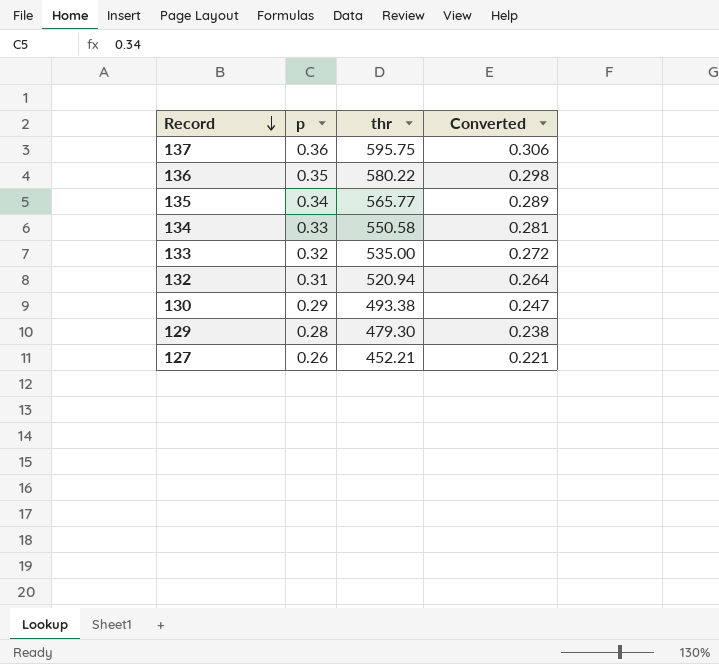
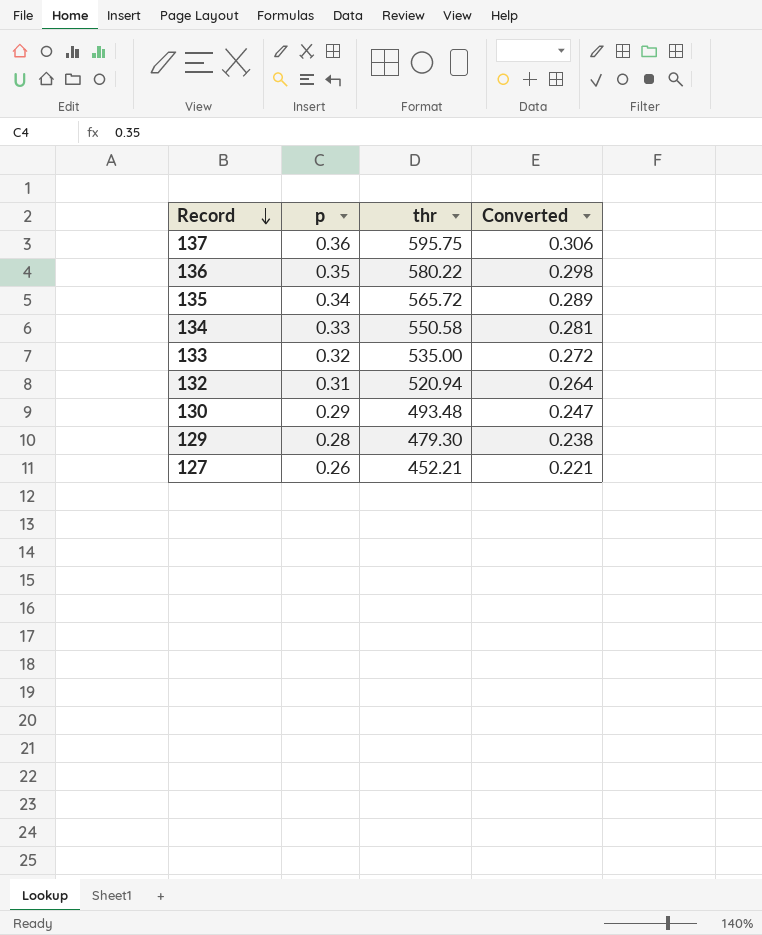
135 | thr: 565.77 -> 565.72
130 | thr: 493.38 -> 493.48

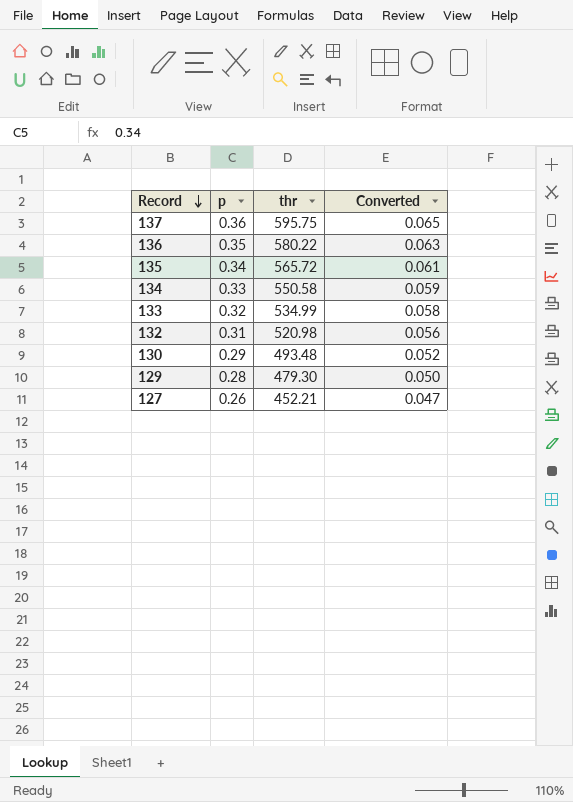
column Converted | formula: [p] * 0.85 -> [p] * 0.18
133 | thr: 535.00 -> 534.99
132 | thr: 520.94 -> 520.98

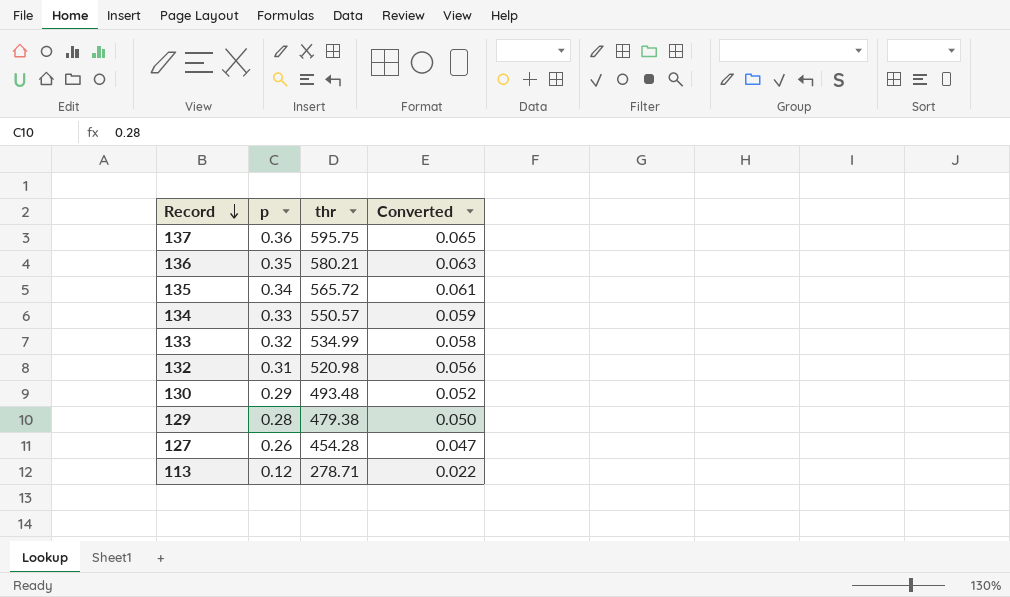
136 | thr: 580.22 -> 580.21
134 | thr: 550.58 -> 550.57
129 | thr: 479.30 -> 479.38
127 | thr: 452.21 -> 454.28
row 113: none -> 0.12 | 278.71 | 0.022

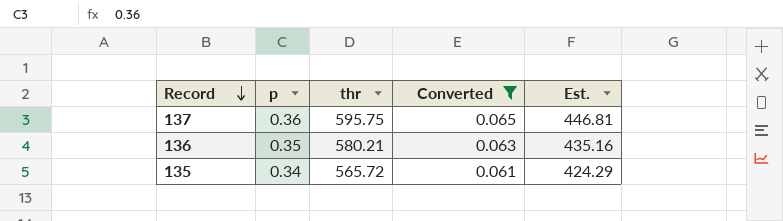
filter: none -> Converted >= 0.061
column Est. | formula: none -> [thr] * 0.75

